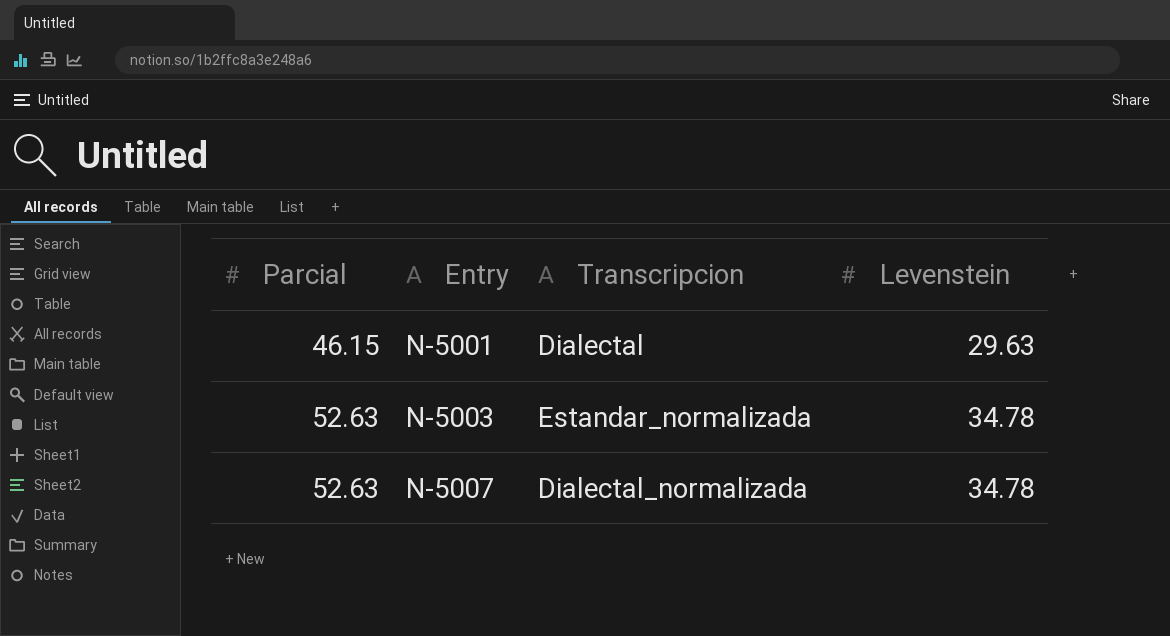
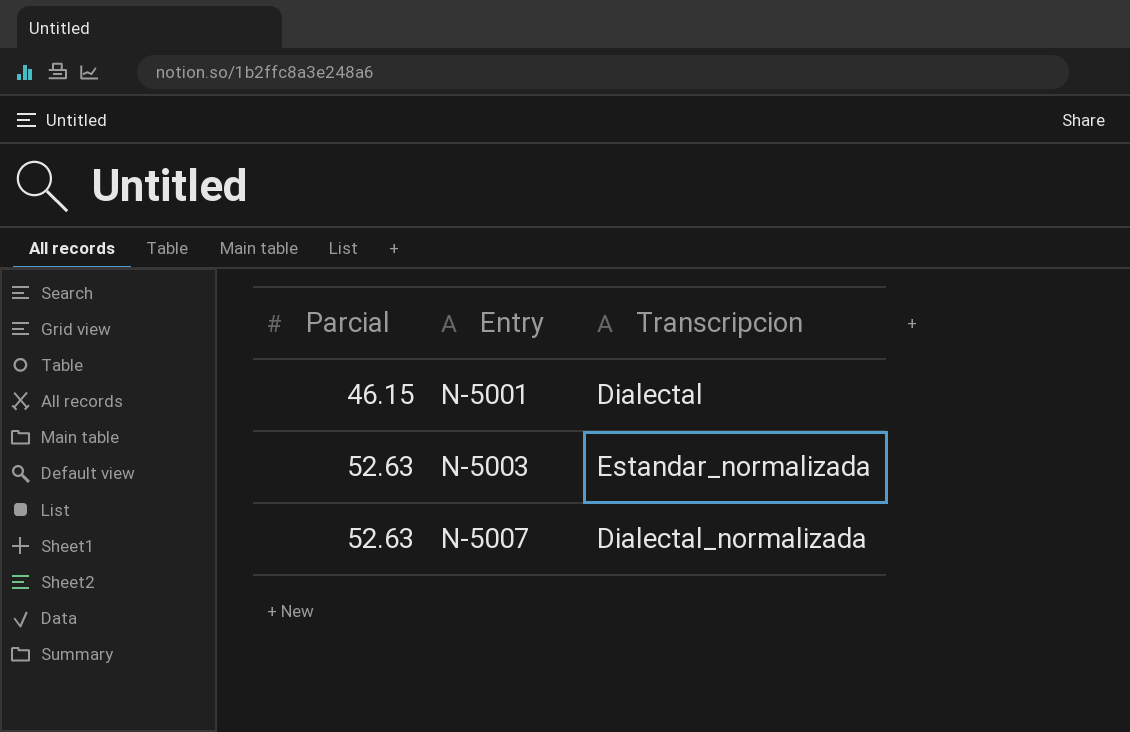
column Levenstein | position: 4 -> none

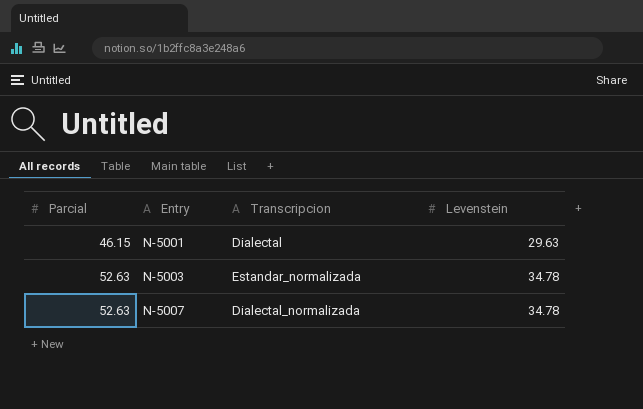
column Levenstein | position: none -> 4

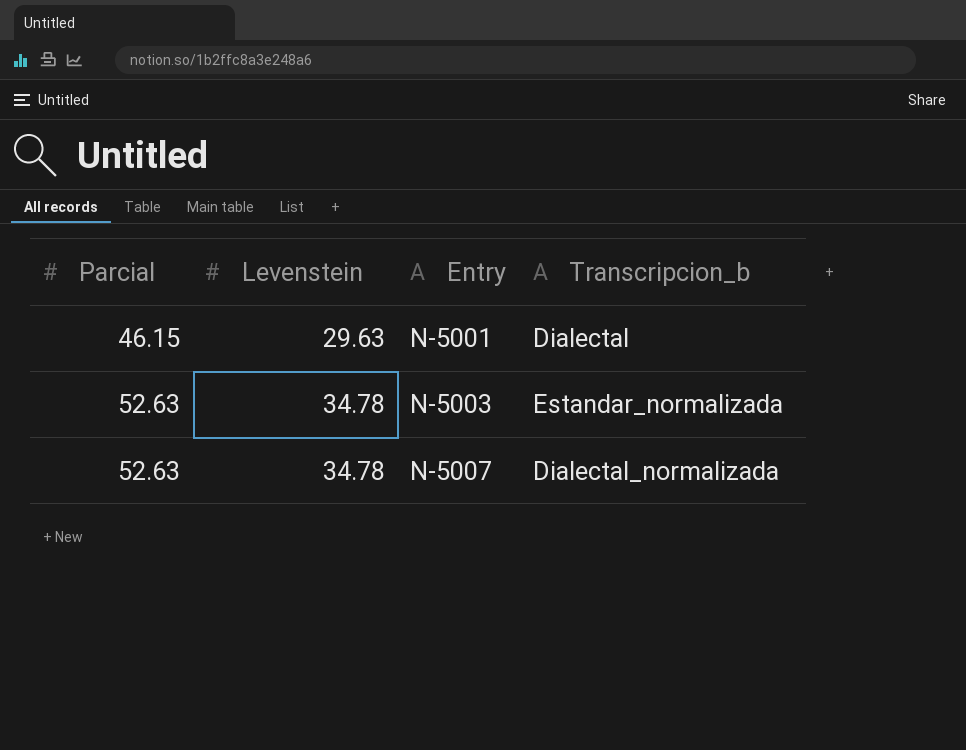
column Levenstein | position: 4 -> 2
column name: Transcripcion -> Transcripcion_b

